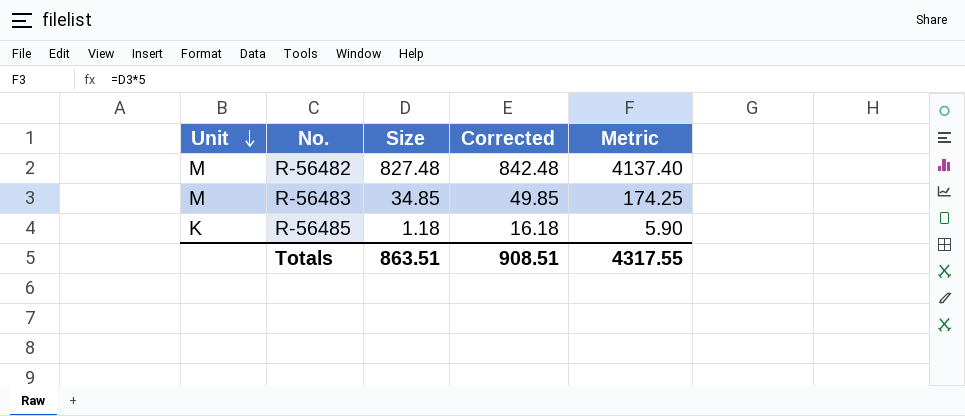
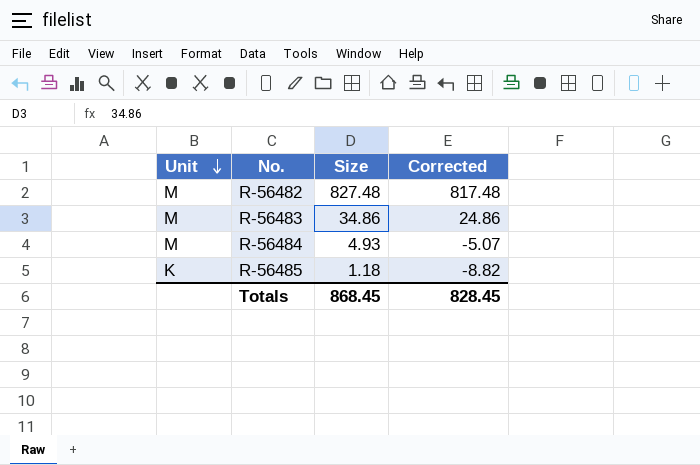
column Metric | formula: [Size] * 5 -> none
column Corrected | formula: [Size] + 15 -> [Size] - 10
R-56483 | Size: 34.85 -> 34.86
row R-56484: none -> M | 4.93 | -5.07
Totals | Size: 863.51 -> 868.45
Totals | Corrected: 908.51 -> 828.45

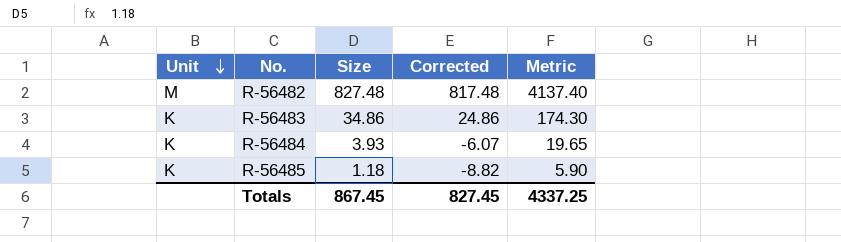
column Metric | formula: none -> [Size] * 5
R-56483 | Unit: M -> K
R-56484 | Unit: M -> K
R-56484 | Size: 4.93 -> 3.93
R-56484 | Corrected: -5.07 -> -6.07
Totals | Size: 868.45 -> 867.45
Totals | Corrected: 828.45 -> 827.45

